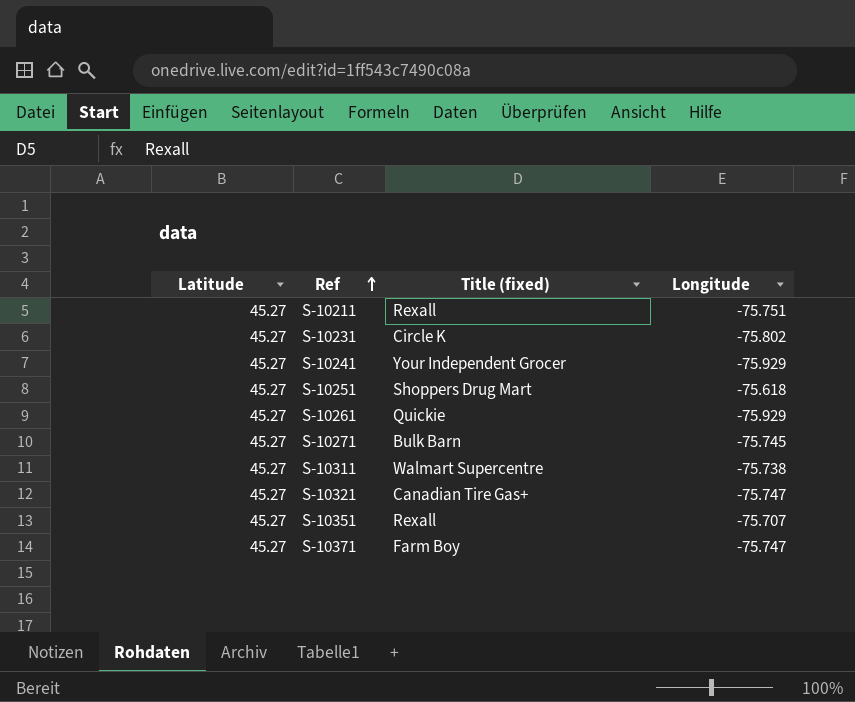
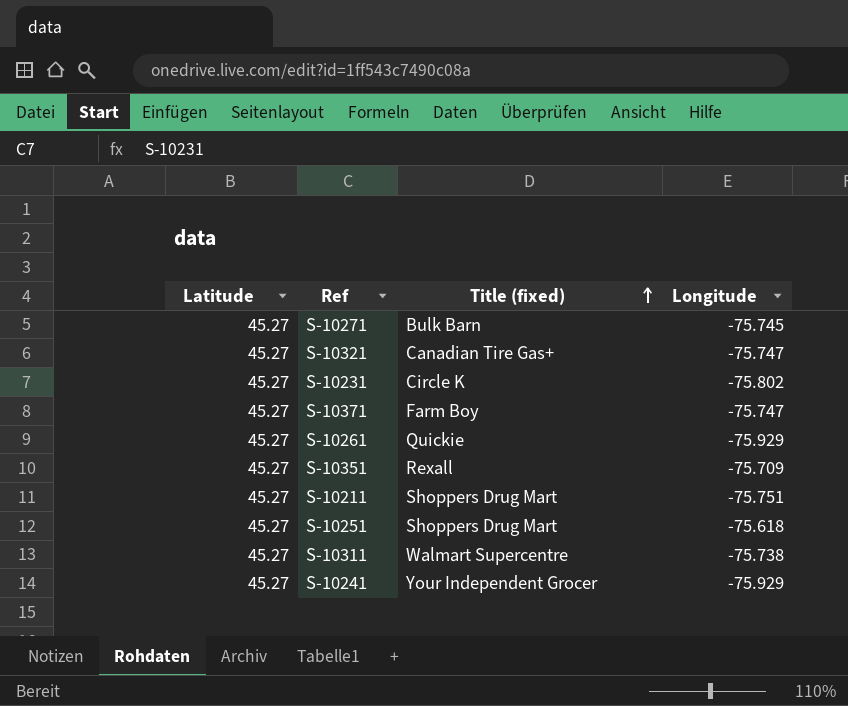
row order: Ref ascending -> Title (fixed) ascending
S-10351 | Longitude: -75.707 -> -75.709
S-10211 | Title (fixed): Rexall -> Shoppers Drug Mart

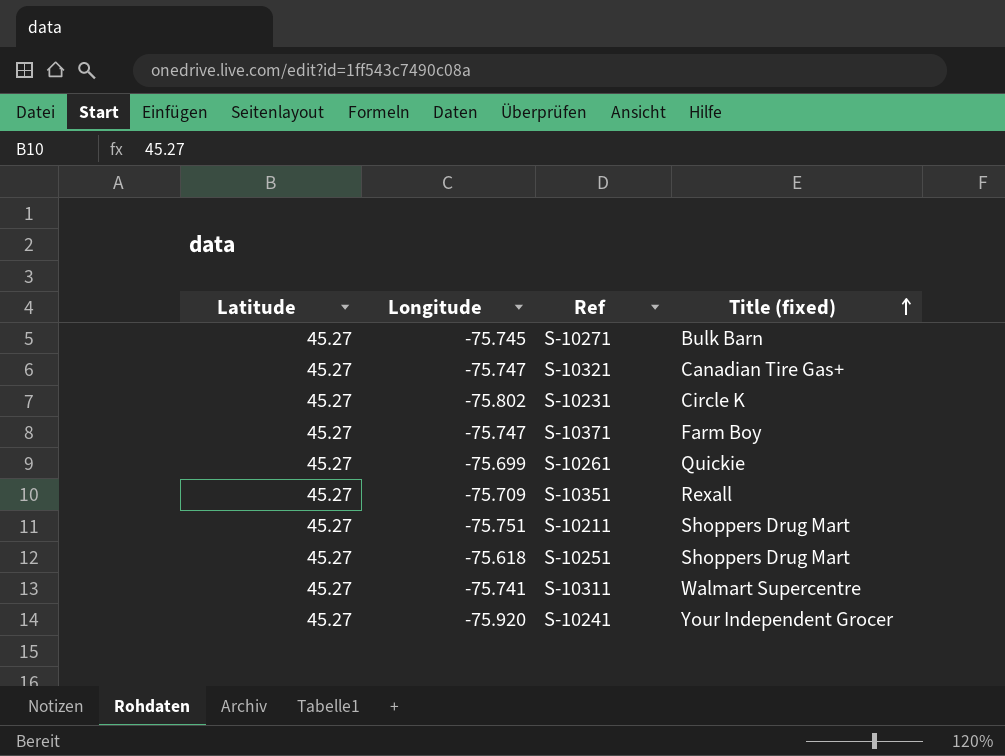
column Longitude | position: 4 -> 2
S-10261 | Longitude: -75.929 -> -75.699
S-10311 | Longitude: -75.738 -> -75.741
S-10241 | Longitude: -75.929 -> -75.920

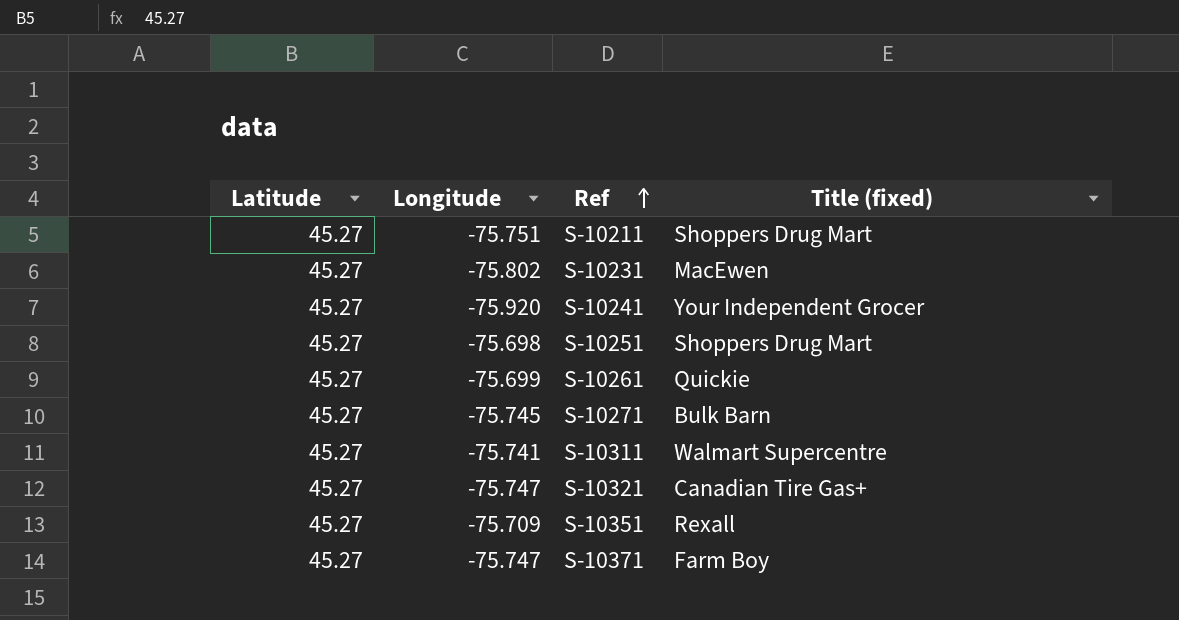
row order: Title (fixed) ascending -> Ref ascending
S-10231 | Title (fixed): Circle K -> MacEwen
S-10251 | Longitude: -75.618 -> -75.698

